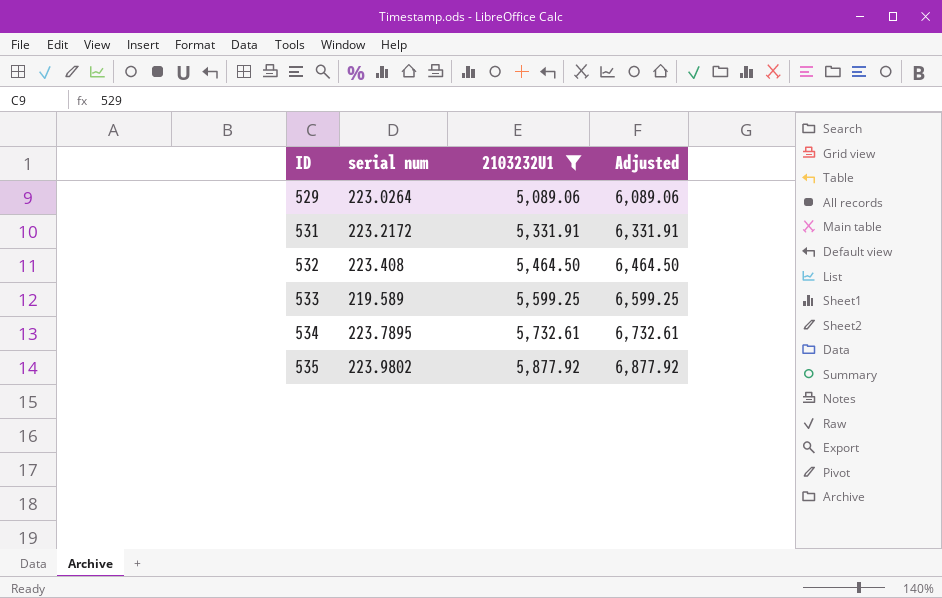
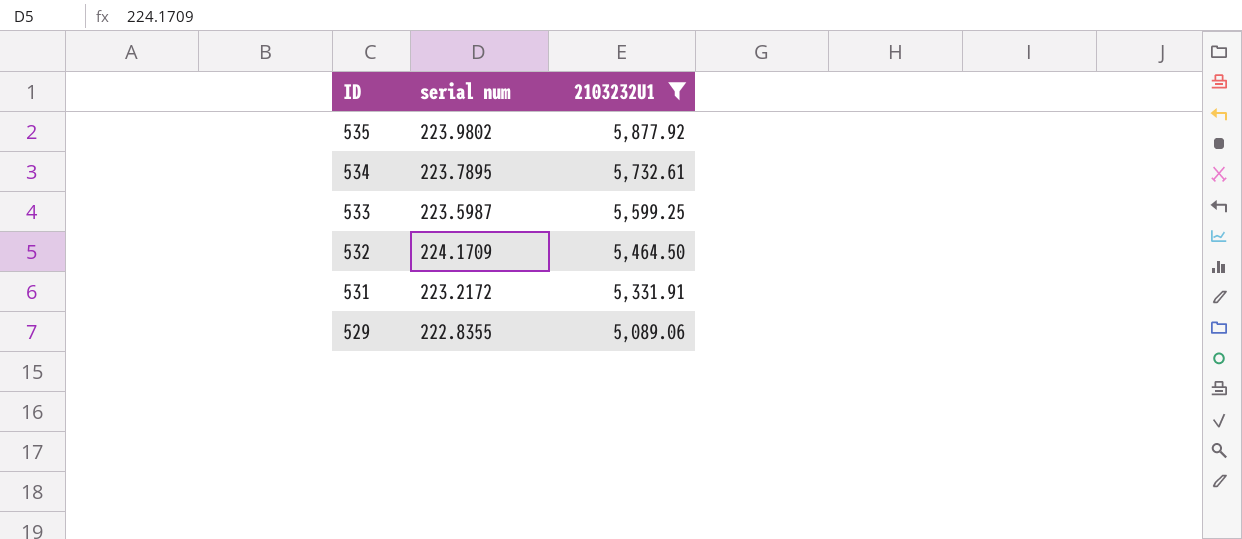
row order: ID ascending -> ID descending
column Adjusted | formula: [2103232U1] + 1000 -> none
533 | serial num: 219.589 -> 223.5987
532 | serial num: 223.408 -> 224.1709
529 | serial num: 223.0264 -> 222.8355

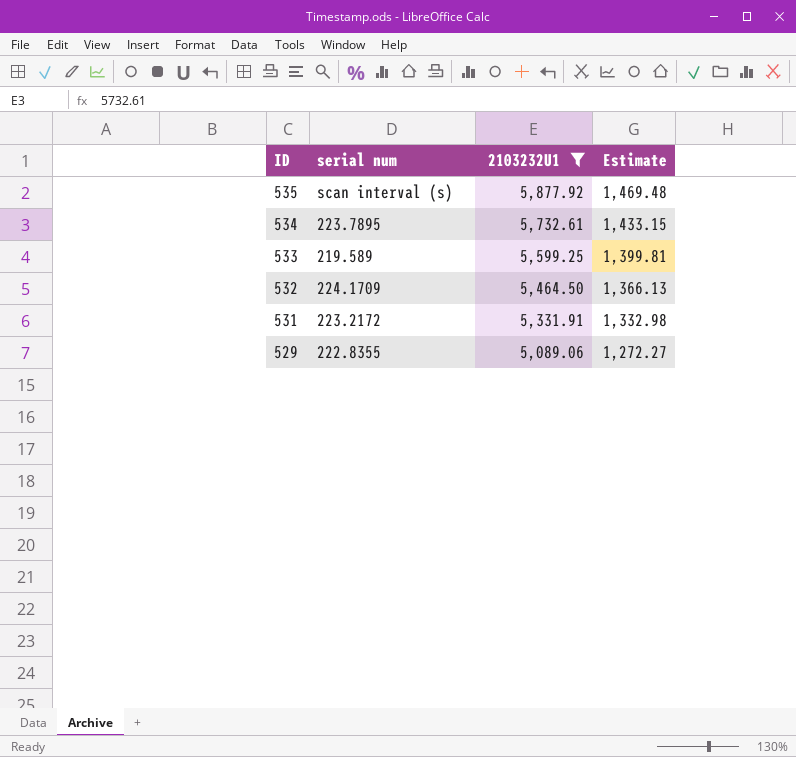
column Estimate | formula: none -> [2103232U1] * 0.25
535 | serial num: 223.9802 -> scan interval (s)
533 | serial num: 223.5987 -> 219.589

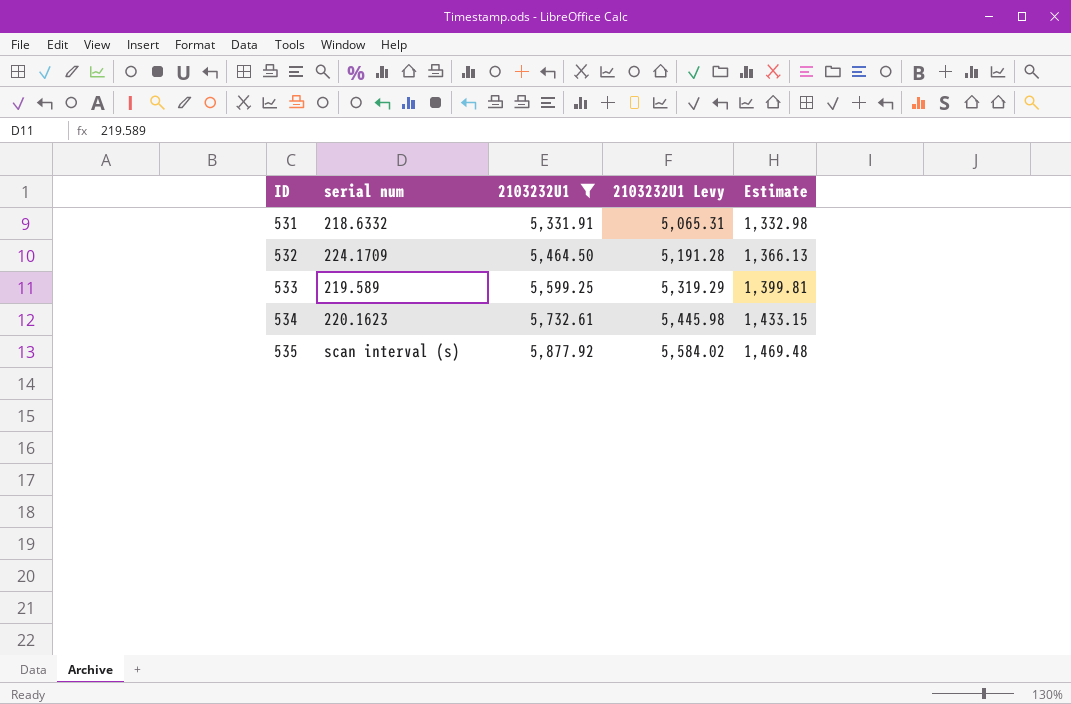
row order: ID descending -> ID ascending
column 2103232U1 Levy | formula: none -> [2103232U1] * 0.95
row 529: 222.8355 | 5,089.06 | 1,272.27 -> none
531 | serial num: 223.2172 -> 218.6332
534 | serial num: 223.7895 -> 220.1623

